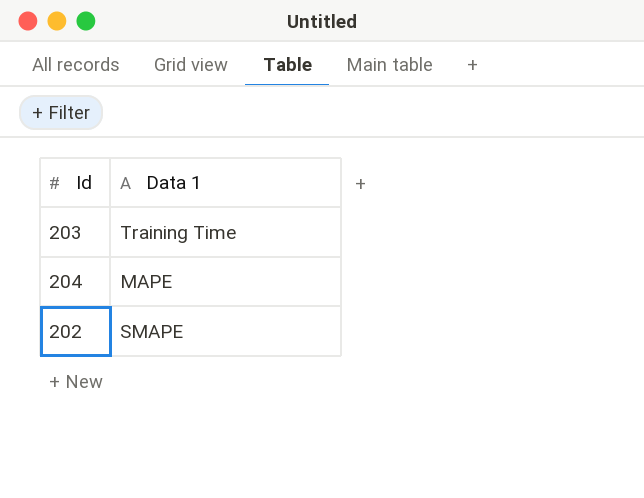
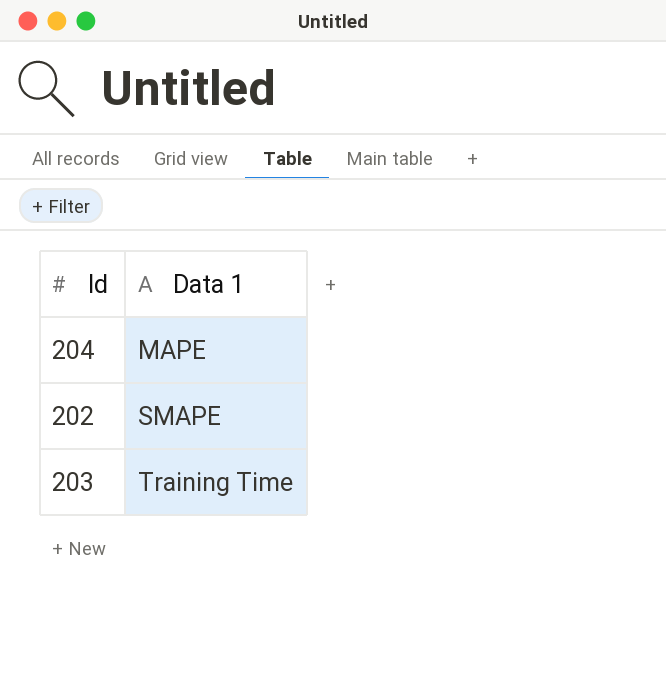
row order: none -> Data 1 ascending

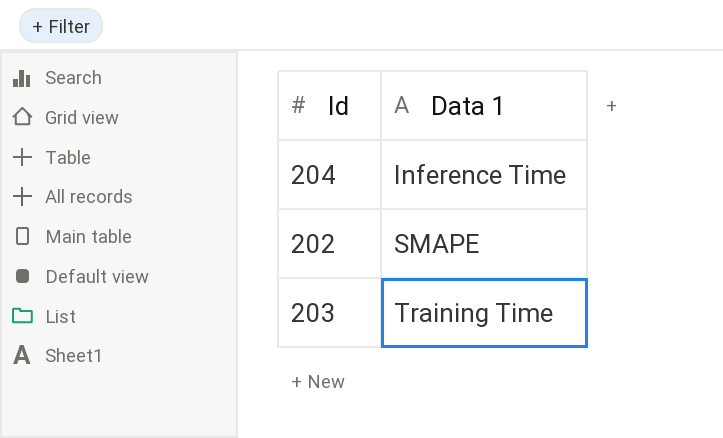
204 | Data 1: MAPE -> Inference Time

